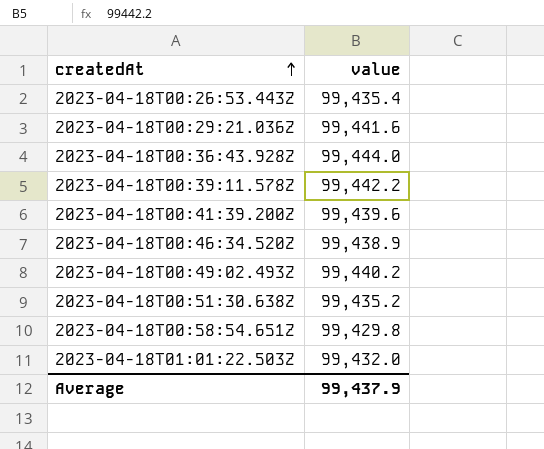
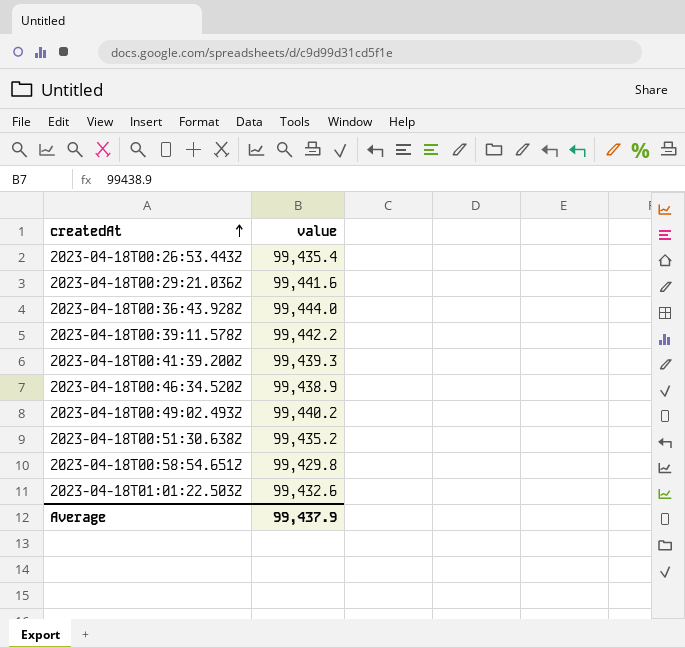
2023-04-18T00:41:39.200Z | value: 99,439.6 -> 99,439.3
2023-04-18T01:01:22.503Z | value: 99,432.0 -> 99,432.6

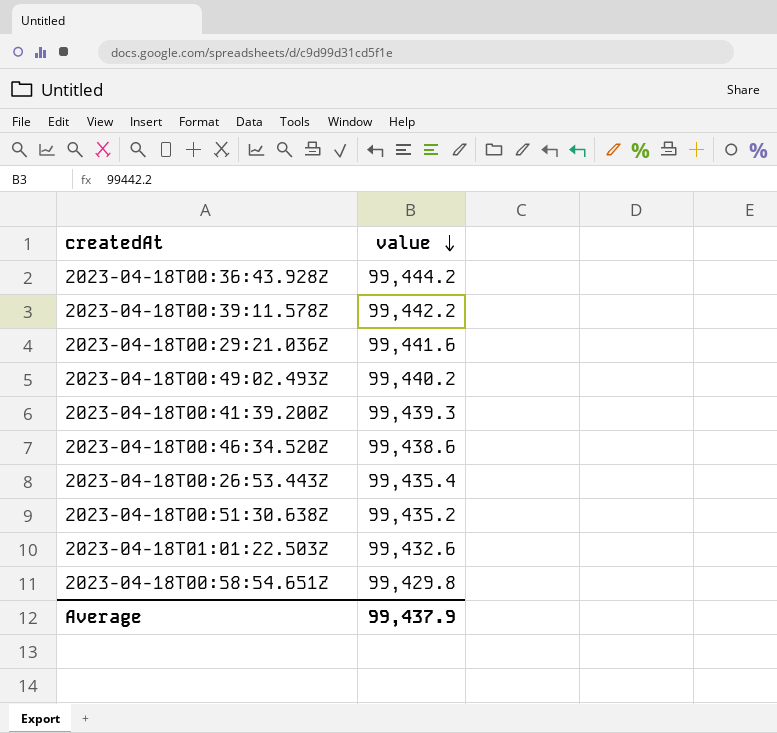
row order: createdAt ascending -> value descending
2023-04-18T00:36:43.928Z | value: 99,444.0 -> 99,444.2
2023-04-18T00:46:34.520Z | value: 99,438.9 -> 99,438.6

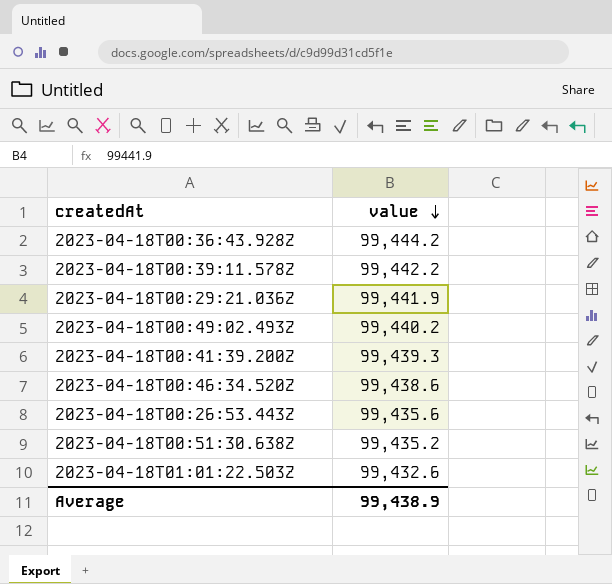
row 2023-04-18T00:58:54.651Z: 99,429.8 -> none
2023-04-18T00:29:21.036Z | value: 99,441.6 -> 99,441.9
2023-04-18T00:26:53.443Z | value: 99,435.4 -> 99,435.6
Average | value: 99,437.9 -> 99,438.9

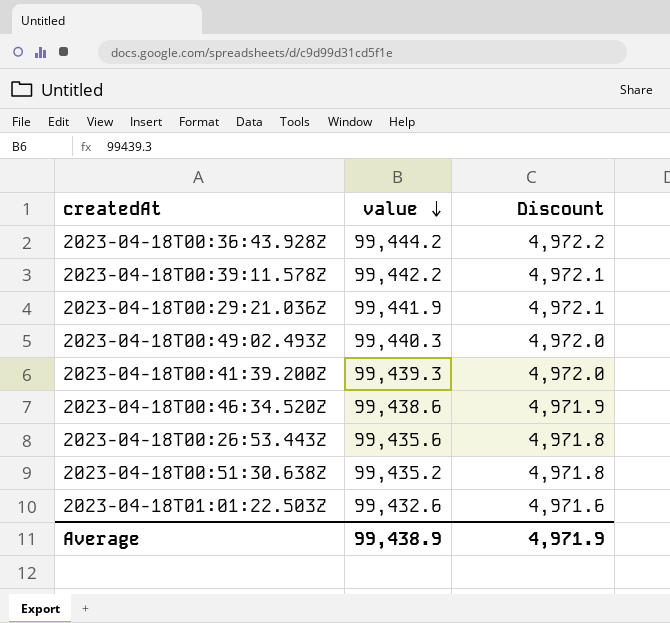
column Discount | formula: none -> [value] * 0.05
2023-04-18T00:49:02.493Z | value: 99,440.2 -> 99,440.3

